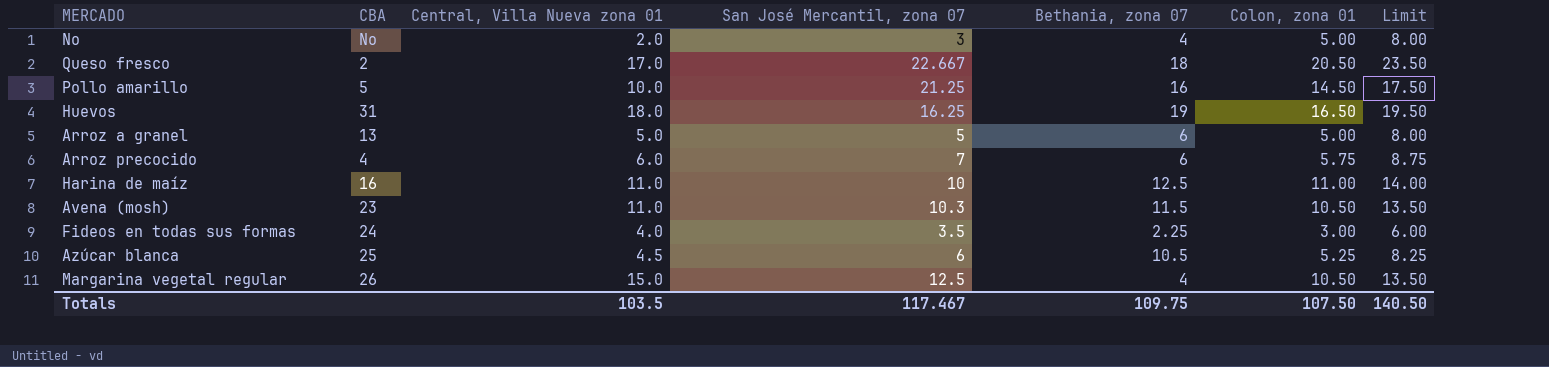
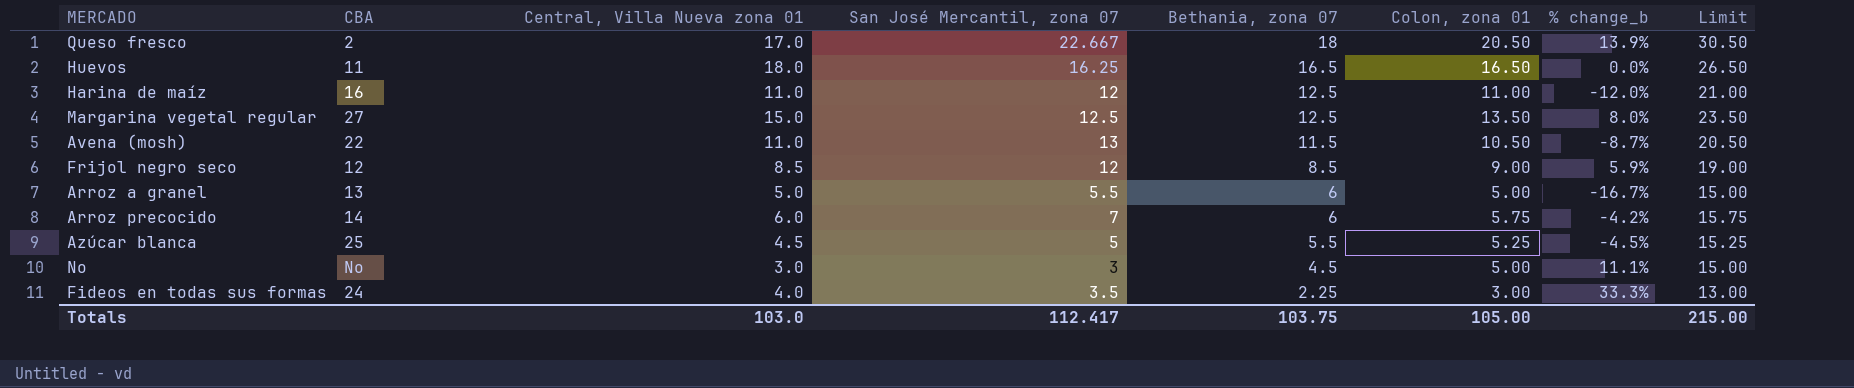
row order: none -> Bethania, zona 07 descending
column % change_b | formula: none -> ([Colon, zona 01] - [Bethania, zona 07]) / [Bethania, zona 07]
column Limit | formula: [Colon, zona 01] + 3 -> [Colon, zona 01] + 10
row Pollo amarillo: 5 | 10.0 | 21.25 | 16 | 14.50 | 17.50 -> none
Huevos | CBA: 31 -> 11
Huevos | Bethania, zona 07: 19 -> 16.5
Harina de maíz | San José Mercantil, zona 07: 10 -> 12
Margarina vegetal regular | CBA: 26 -> 27
Margarina vegetal regular | Bethania, zona 07: 4 -> 12.5
Margarina vegetal regular | Colon, zona 01: 10.50 -> 13.50
Avena (mosh) | CBA: 23 -> 22
Avena (mosh) | San José Mercantil, zona 07: 10.3 -> 13
row Frijol negro seco: none -> 12 | 8.5 | 12 | 8.5 | 9.00 | 5.9% | 19.00
Arroz a granel | San José Mercantil, zona 07: 5 -> 5.5
Arroz precocido | CBA: 4 -> 14
Azúcar blanca | San José Mercantil, zona 07: 6 -> 5
Azúcar blanca | Bethania, zona 07: 10.5 -> 5.5
No | Central, Villa Nueva zona 01: 2.0 -> 3.0
No | Bethania, zona 07: 4 -> 4.5
Totals | Central, Villa Nueva zona 01: 103.5 -> 103.0
Totals | San José Mercantil, zona 07: 117.467 -> 112.417
Totals | Bethania, zona 07: 109.75 -> 103.75
Totals | Colon, zona 01: 107.50 -> 105.00
Totals | Limit: 140.50 -> 215.00

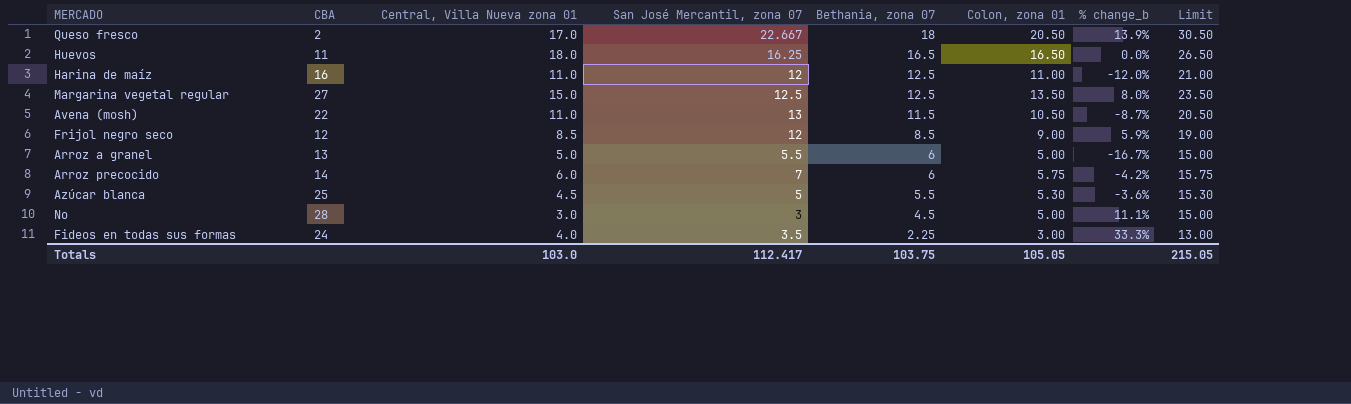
Azúcar blanca | Colon, zona 01: 5.25 -> 5.30
Azúcar blanca | % change_b: -4.5% -> -3.6%
Azúcar blanca | Limit: 15.25 -> 15.30
No | CBA: No -> 28
Totals | Colon, zona 01: 105.00 -> 105.05
Totals | Limit: 215.00 -> 215.05

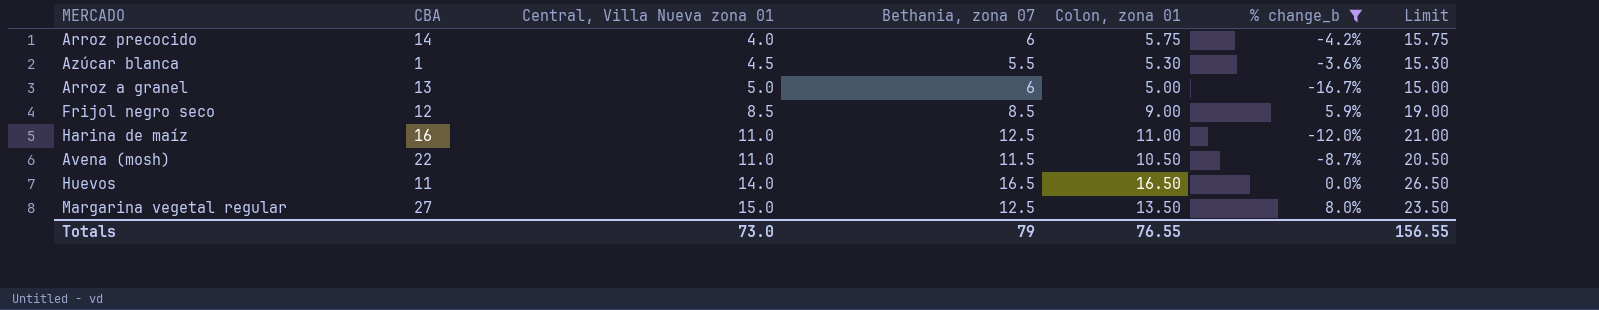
filter: none -> % change_b <= 8.0%
row order: Bethania, zona 07 descending -> Central, Villa Nueva zona 01 ascending
column San José Mercantil, zona 07 | position: 4 -> none
Arroz precocido | Central, Villa Nueva zona 01: 6.0 -> 4.0
Azúcar blanca | CBA: 25 -> 1
Huevos | Central, Villa Nueva zona 01: 18.0 -> 14.0
Totals | Central, Villa Nueva zona 01: 103.0 -> 73.0
Totals | Bethania, zona 07: 103.75 -> 79
Totals | Colon, zona 01: 105.05 -> 76.55
Totals | Limit: 215.05 -> 156.55

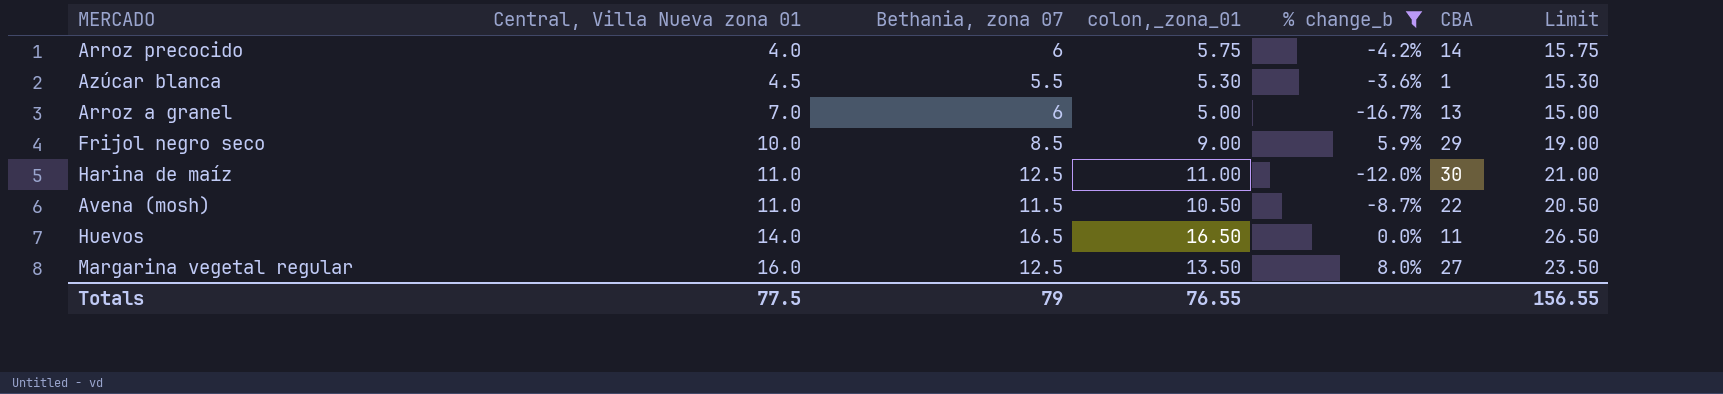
column name: Colon, zona 01 -> colon,_zona_01
column CBA | position: 2 -> 6
Arroz a granel | Central, Villa Nueva zona 01: 5.0 -> 7.0
Frijol negro seco | Central, Villa Nueva zona 01: 8.5 -> 10.0
Frijol negro seco | CBA: 12 -> 29
Harina de maíz | CBA: 16 -> 30
Margarina vegetal regular | Central, Villa Nueva zona 01: 15.0 -> 16.0
Totals | Central, Villa Nueva zona 01: 73.0 -> 77.5

